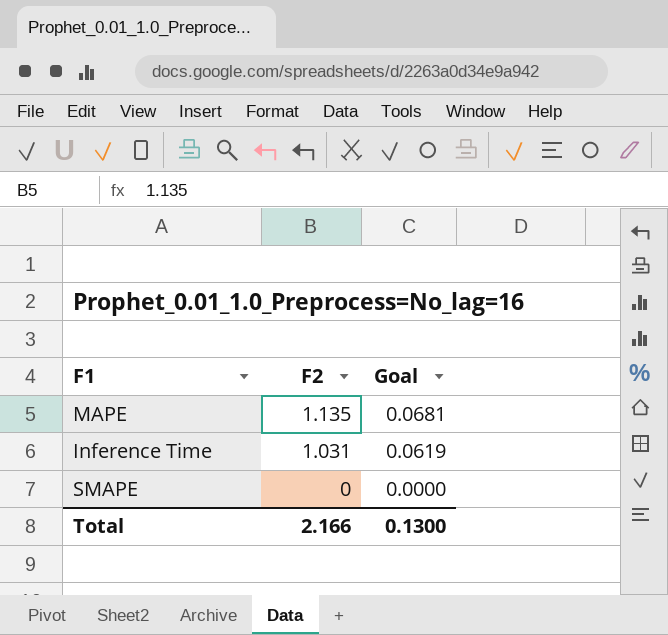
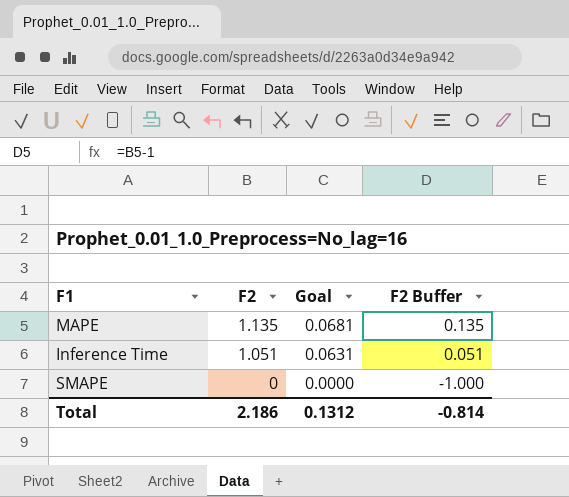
column F2 Buffer | formula: none -> [F2] - 1
Inference Time | F2: 1.031 -> 1.051
Inference Time | Goal: 0.0619 -> 0.0631
Total | F2: 2.166 -> 2.186
Total | Goal: 0.1300 -> 0.1312

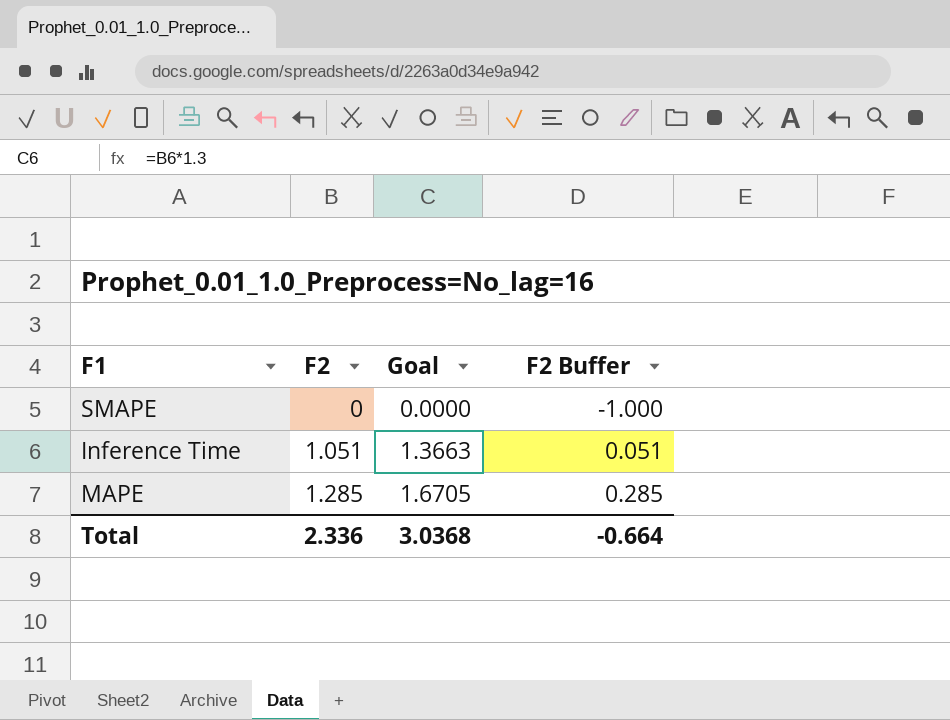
row order: F2 descending -> F2 ascending
column Goal | formula: [F2] * 0.06 -> [F2] * 1.3
MAPE | F2: 1.135 -> 1.285
MAPE | F2 Buffer: 0.135 -> 0.285
Total | F2: 2.186 -> 2.336
Total | Goal: 0.1312 -> 3.0368
Total | F2 Buffer: -0.814 -> -0.664

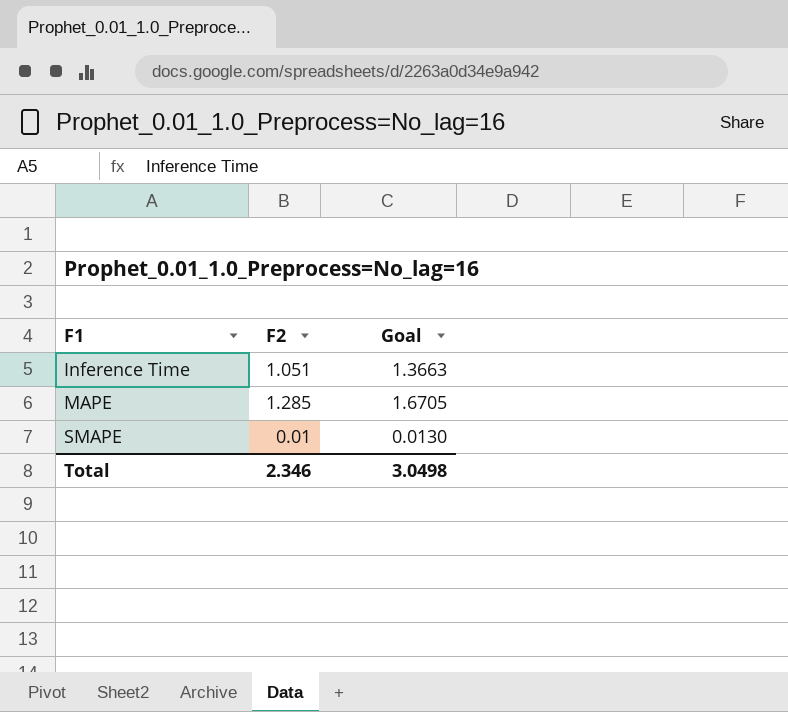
row order: F2 ascending -> F1 ascending
column F2 Buffer | formula: [F2] - 1 -> none
SMAPE | F2: 0 -> 0.01
SMAPE | Goal: 0.0000 -> 0.0130
Total | F2: 2.336 -> 2.346
Total | Goal: 3.0368 -> 3.0498

